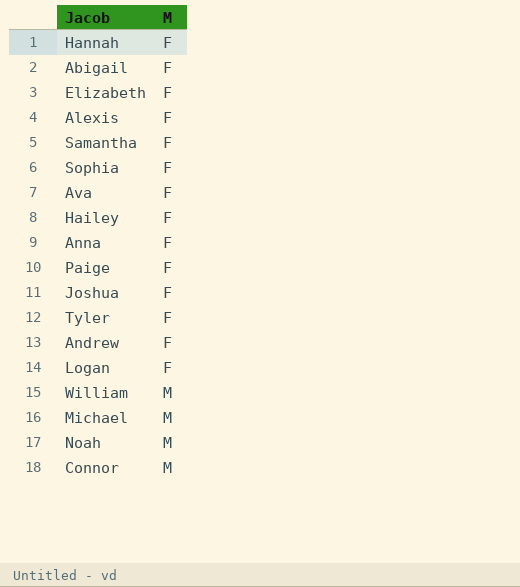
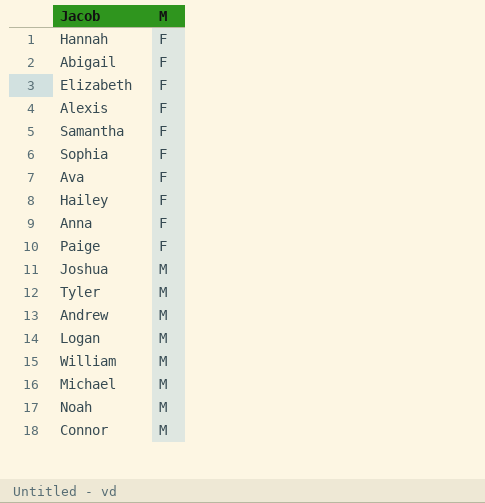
Joshua | M: F -> M
Tyler | M: F -> M
Andrew | M: F -> M
Logan | M: F -> M

